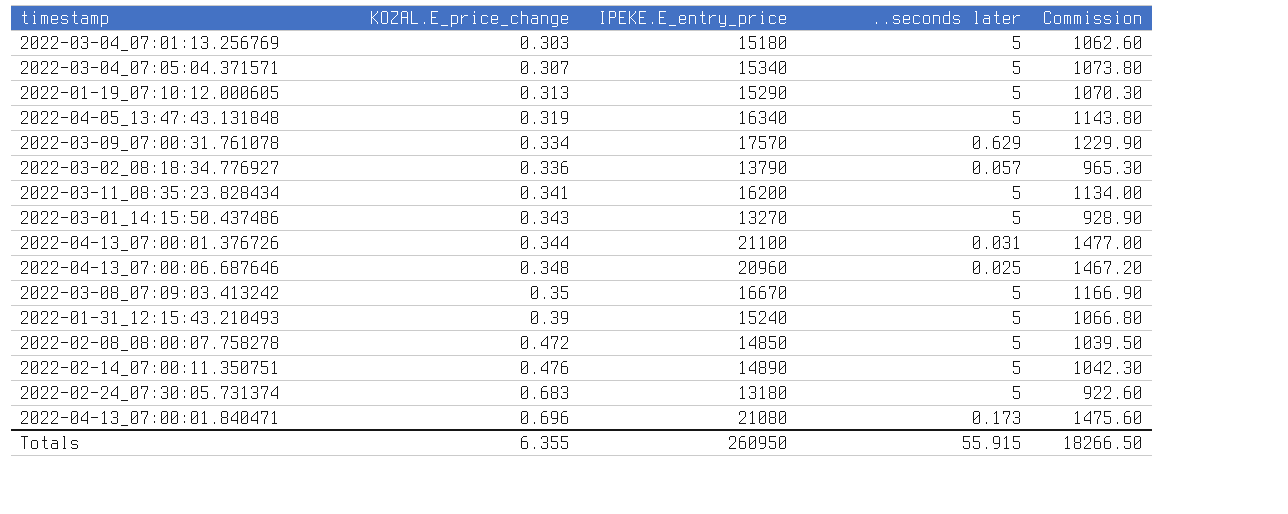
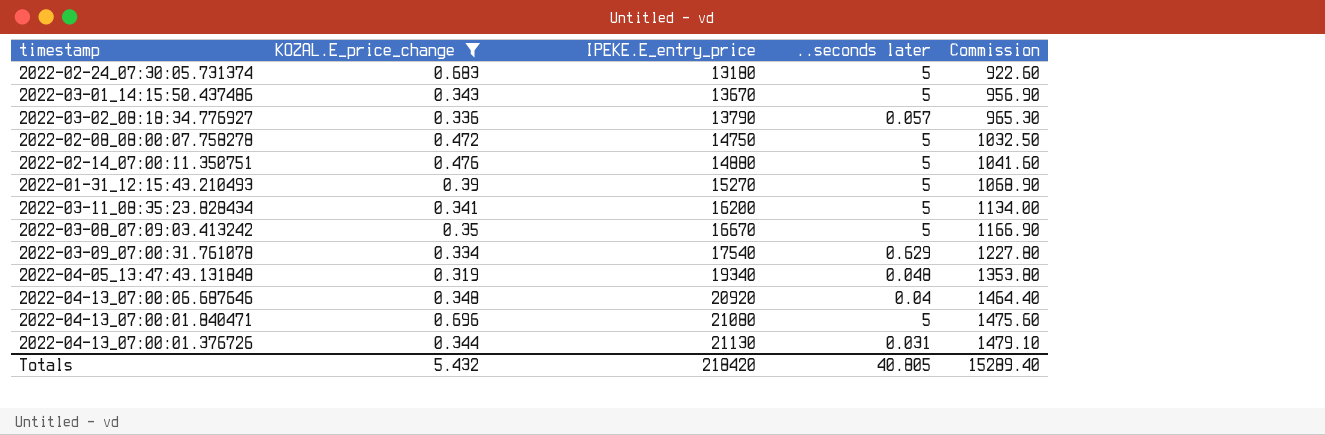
filter: none -> KOZAL.E_price_change >= 0.319
row order: KOZAL.E_price_change ascending -> IPEKE.E_entry_price ascending
2022-03-01_14:15:50.437486 | IPEKE.E_entry_price: 13270 -> 13670
2022-03-01_14:15:50.437486 | Commission: 928.90 -> 956.90
2022-02-08_08:00:07.758278 | IPEKE.E_entry_price: 14850 -> 14750
2022-02-08_08:00:07.758278 | Commission: 1039.50 -> 1032.50
2022-02-14_07:00:11.350751 | IPEKE.E_entry_price: 14890 -> 14880
2022-02-14_07:00:11.350751 | Commission: 1042.30 -> 1041.60
2022-01-31_12:15:43.210493 | IPEKE.E_entry_price: 15240 -> 15270
2022-01-31_12:15:43.210493 | Commission: 1066.80 -> 1068.90
2022-03-09_07:00:31.761078 | IPEKE.E_entry_price: 17570 -> 17540
2022-03-09_07:00:31.761078 | Commission: 1229.90 -> 1227.80
2022-04-05_13:47:43.131848 | IPEKE.E_entry_price: 16340 -> 19340
2022-04-05_13:47:43.131848 | ..seconds later: 5 -> 0.048
2022-04-05_13:47:43.131848 | Commission: 1143.80 -> 1353.80
2022-04-13_07:00:06.687646 | IPEKE.E_entry_price: 20960 -> 20920
2022-04-13_07:00:06.687646 | ..seconds later: 0.025 -> 0.04
2022-04-13_07:00:06.687646 | Commission: 1467.20 -> 1464.40
2022-04-13_07:00:01.840471 | ..seconds later: 0.173 -> 5
2022-04-13_07:00:01.376726 | IPEKE.E_entry_price: 21100 -> 21130
2022-04-13_07:00:01.376726 | Commission: 1477.00 -> 1479.10
Totals | KOZAL.E_price_change: 6.355 -> 5.432
Totals | IPEKE.E_entry_price: 260950 -> 218420
Totals | ..seconds later: 55.915 -> 40.805
Totals | Commission: 18266.50 -> 15289.40

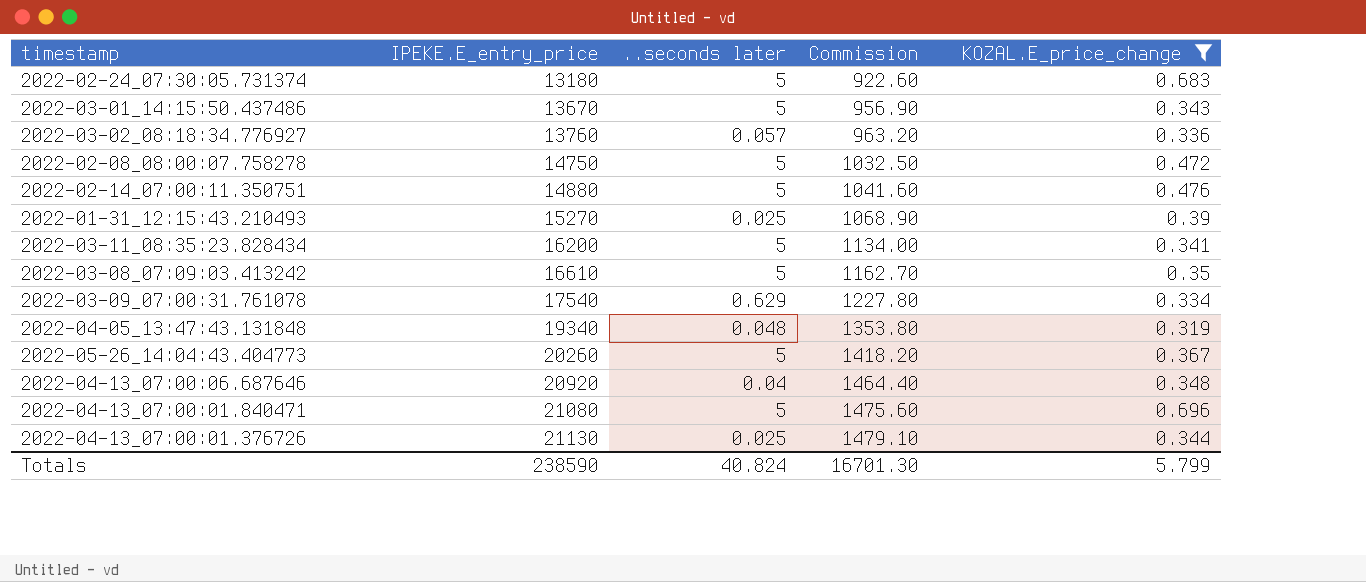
column KOZAL.E_price_change | position: 2 -> 5
2022-03-02_08:18:34.776927 | IPEKE.E_entry_price: 13790 -> 13760
2022-03-02_08:18:34.776927 | Commission: 965.30 -> 963.20
2022-01-31_12:15:43.210493 | ..seconds later: 5 -> 0.025
2022-03-08_07:09:03.413242 | IPEKE.E_entry_price: 16670 -> 16610
2022-03-08_07:09:03.413242 | Commission: 1166.90 -> 1162.70
row 2022-05-26_14:04:43.404773: none -> 20260 | 5 | 1418.20 | 0.367
2022-04-13_07:00:01.376726 | ..seconds later: 0.031 -> 0.025
Totals | IPEKE.E_entry_price: 218420 -> 238590
Totals | ..seconds later: 40.805 -> 40.824
Totals | Commission: 15289.40 -> 16701.30
Totals | KOZAL.E_price_change: 5.432 -> 5.799

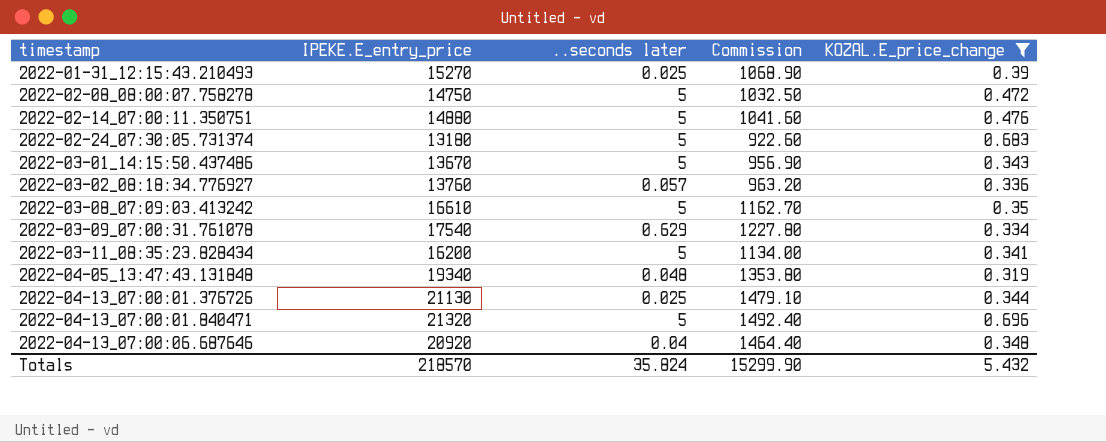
row order: IPEKE.E_entry_price ascending -> timestamp ascending
row 2022-05-26_14:04:43.404773: 20260 | 5 | 1418.20 | 0.367 -> none
2022-04-13_07:00:01.840471 | IPEKE.E_entry_price: 21080 -> 21320
2022-04-13_07:00:01.840471 | Commission: 1475.60 -> 1492.40
Totals | IPEKE.E_entry_price: 238590 -> 218570
Totals | ..seconds later: 40.824 -> 35.824
Totals | Commission: 16701.30 -> 15299.90
Totals | KOZAL.E_price_change: 5.799 -> 5.432

